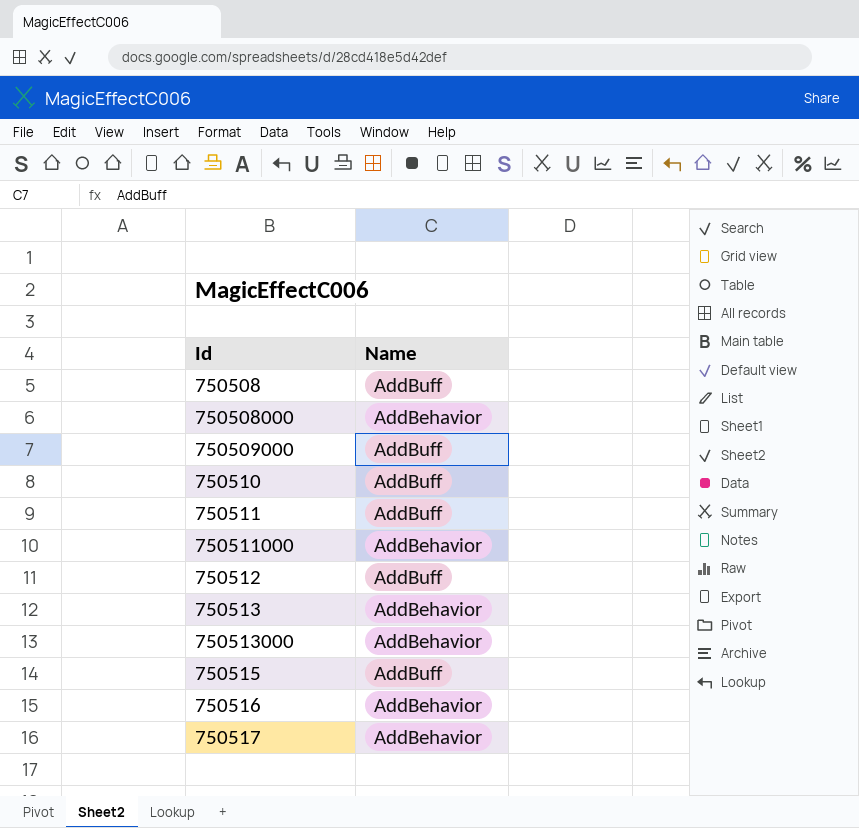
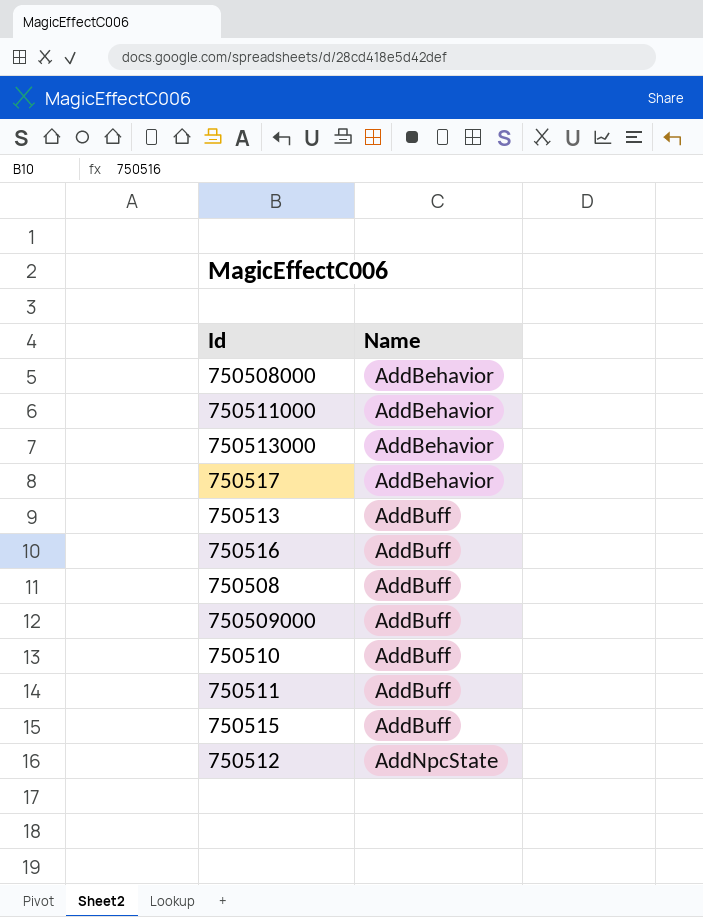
row order: none -> Name ascending
750513 | Name: AddBehavior -> AddBuff
750516 | Name: AddBehavior -> AddBuff
750512 | Name: AddBuff -> AddNpcState

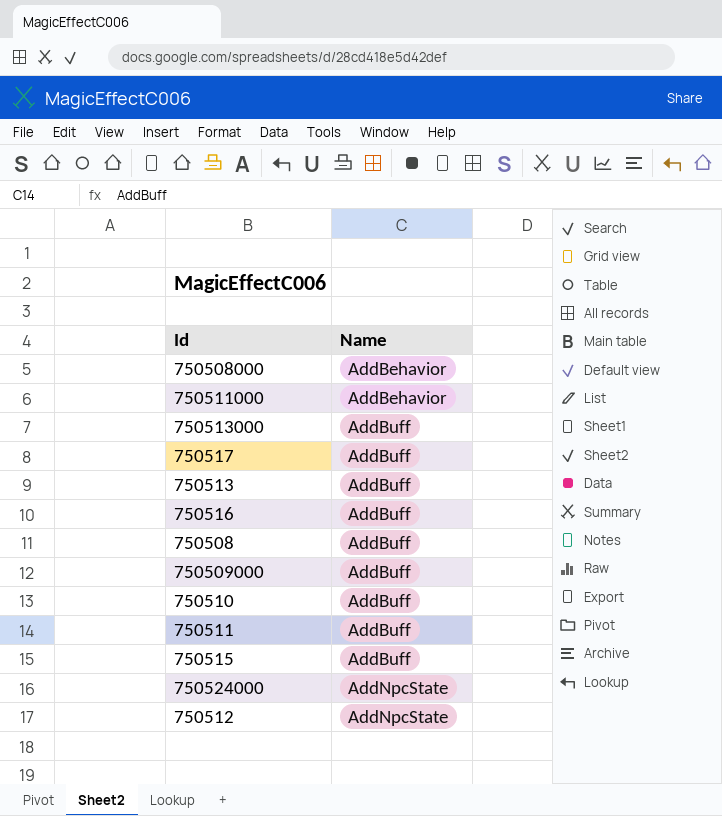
750513000 | Name: AddBehavior -> AddBuff
750517 | Name: AddBehavior -> AddBuff
row 750524000: none -> AddNpcState

